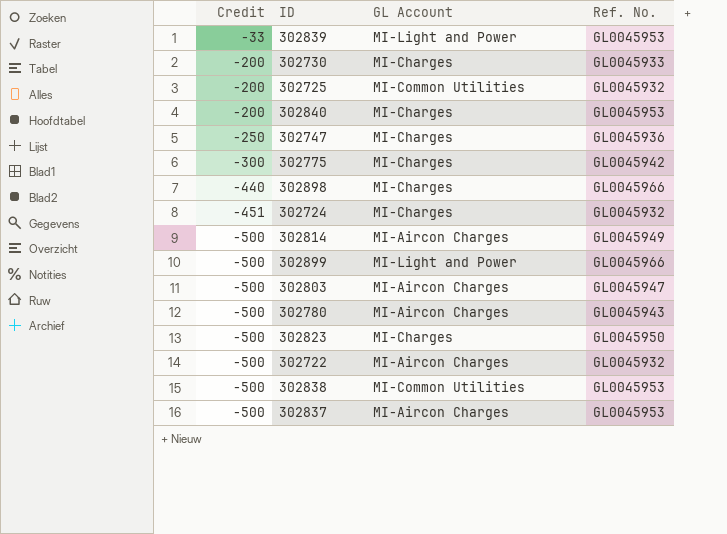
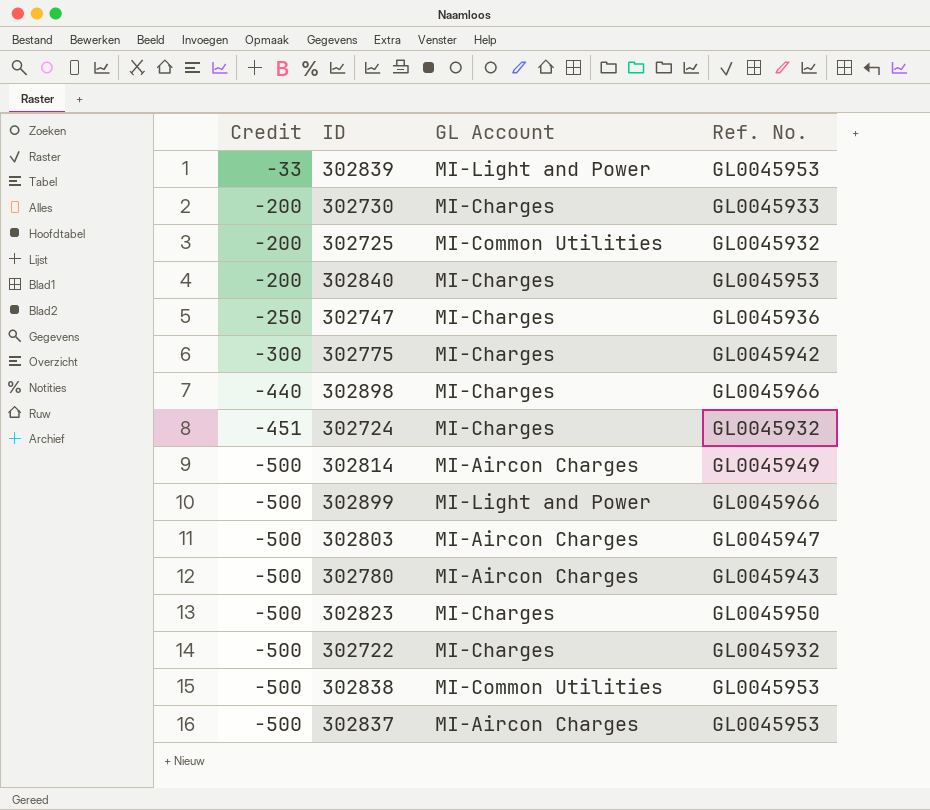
302722 | GL Account: MI-Aircon Charges -> MI-Charges

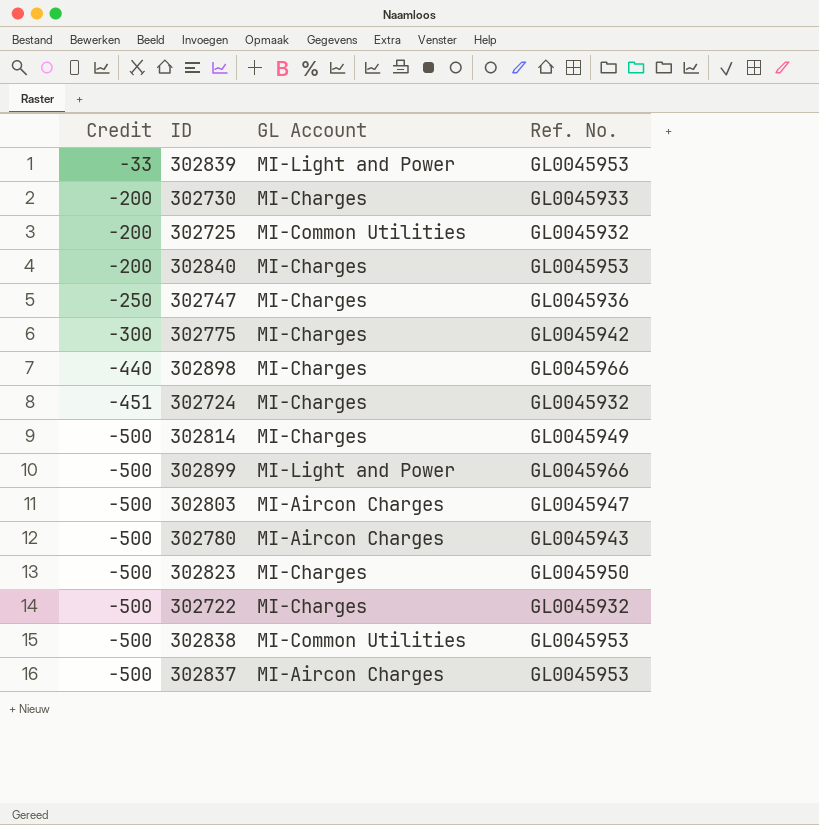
302814 | GL Account: MI-Aircon Charges -> MI-Charges

